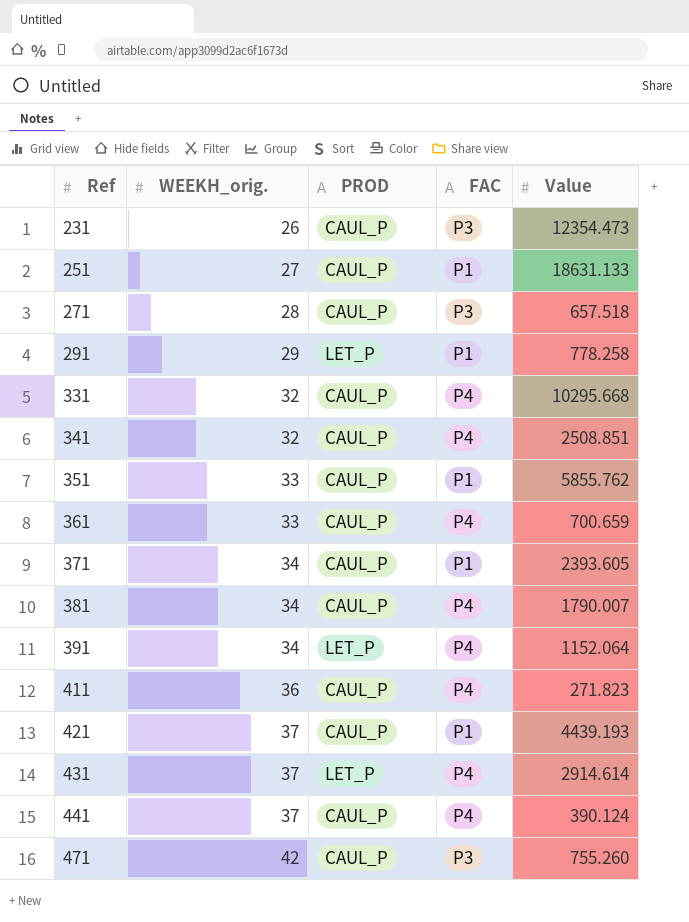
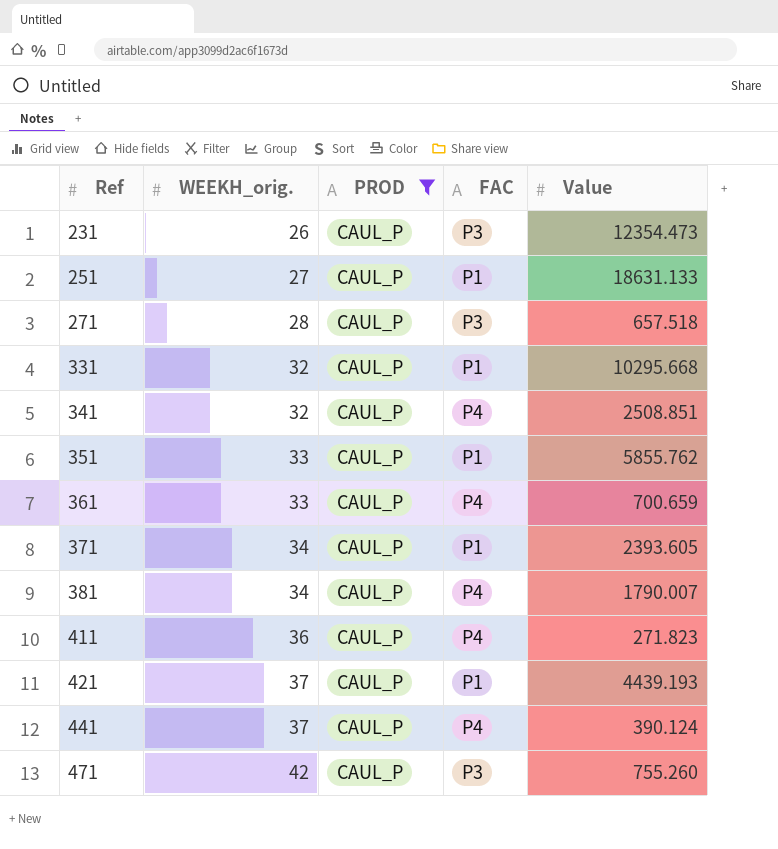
filter: none -> PROD = CAUL_P
331 | FAC: P4 -> P1

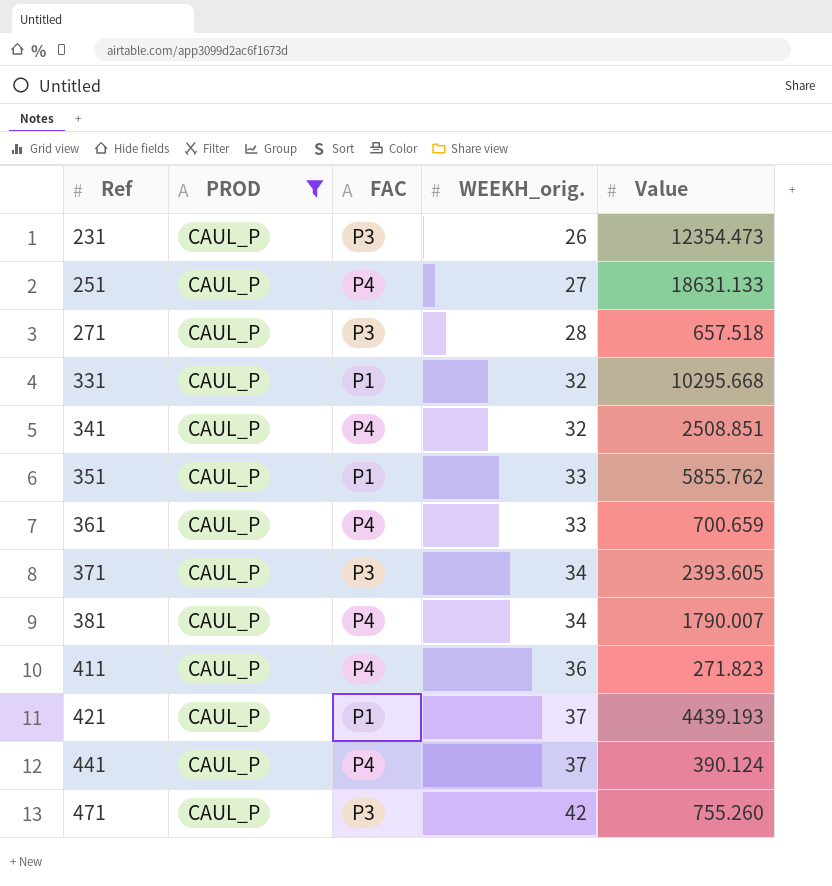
column WEEKH_orig. | position: 2 -> 4
251 | FAC: P1 -> P4
371 | FAC: P1 -> P3

